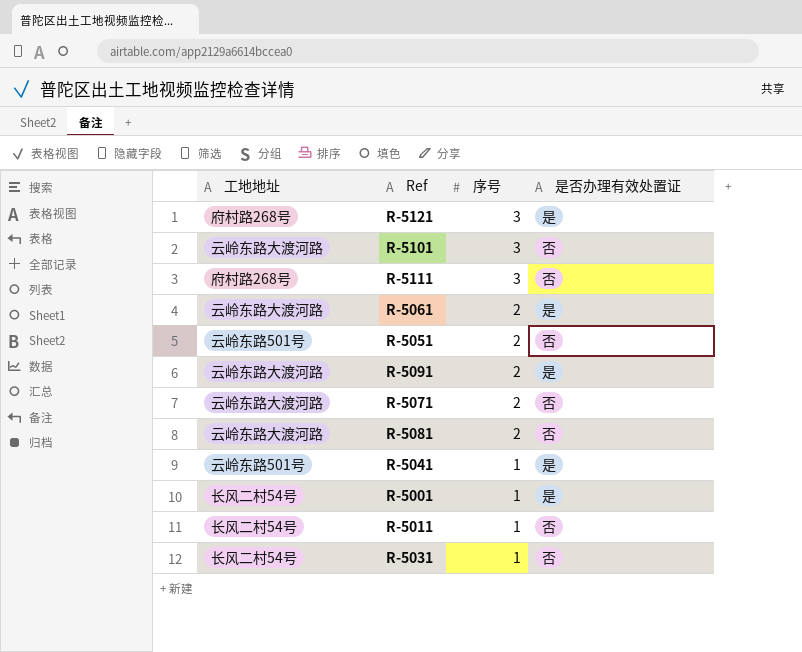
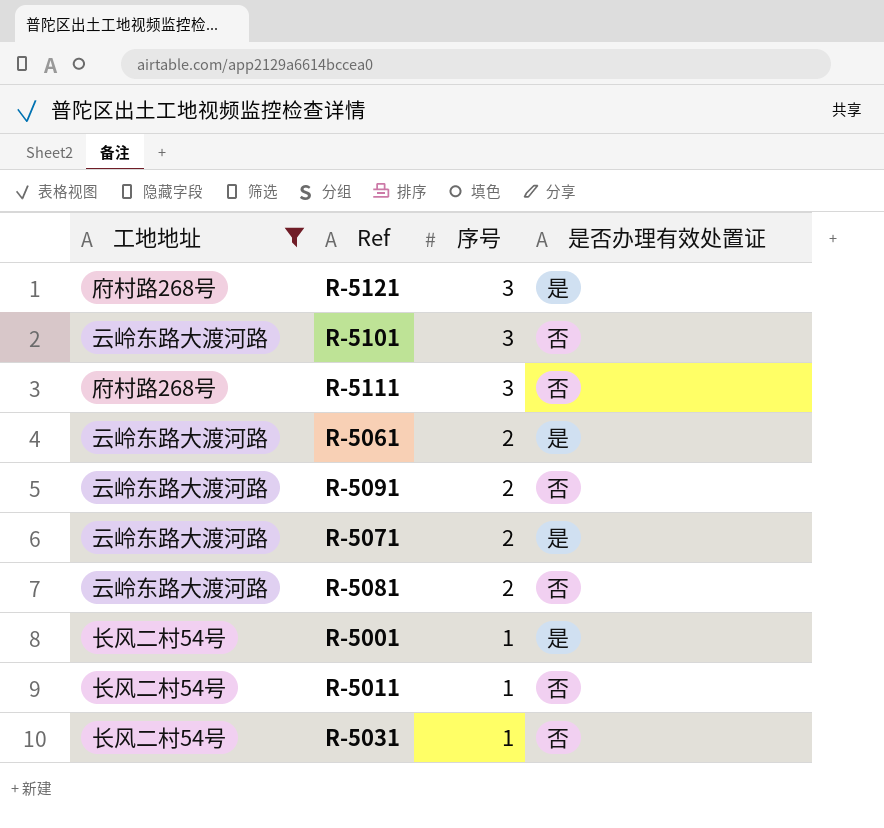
filter: none -> 工地地址 != 云岭东路501号
R-5091 | 是否办理有效处置证: 是 -> 否
R-5071 | 是否办理有效处置证: 否 -> 是

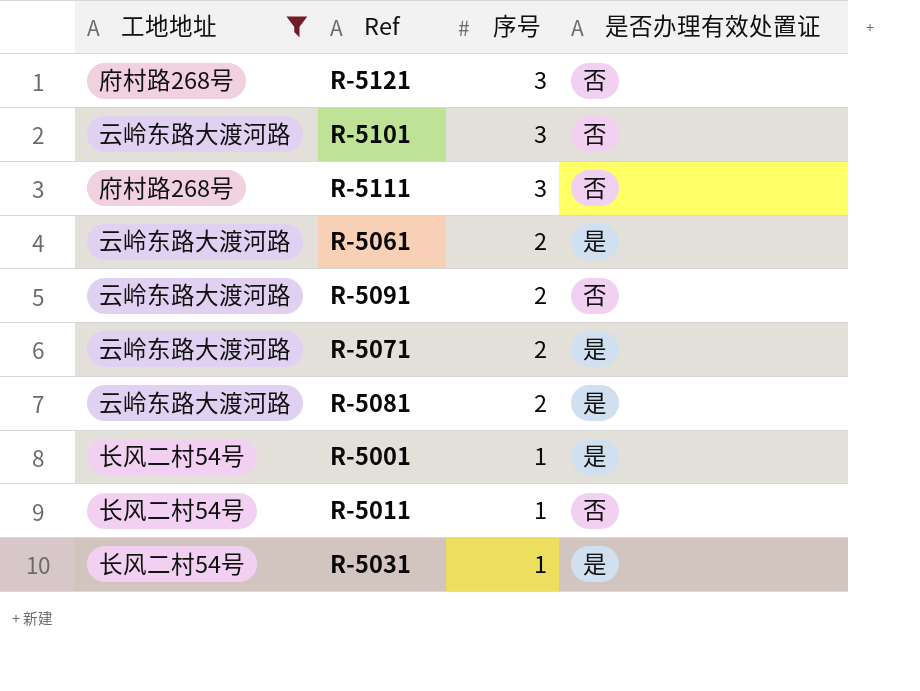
R-5121 | 是否办理有效处置证: 是 -> 否
R-5081 | 是否办理有效处置证: 否 -> 是
R-5031 | 是否办理有效处置证: 否 -> 是

